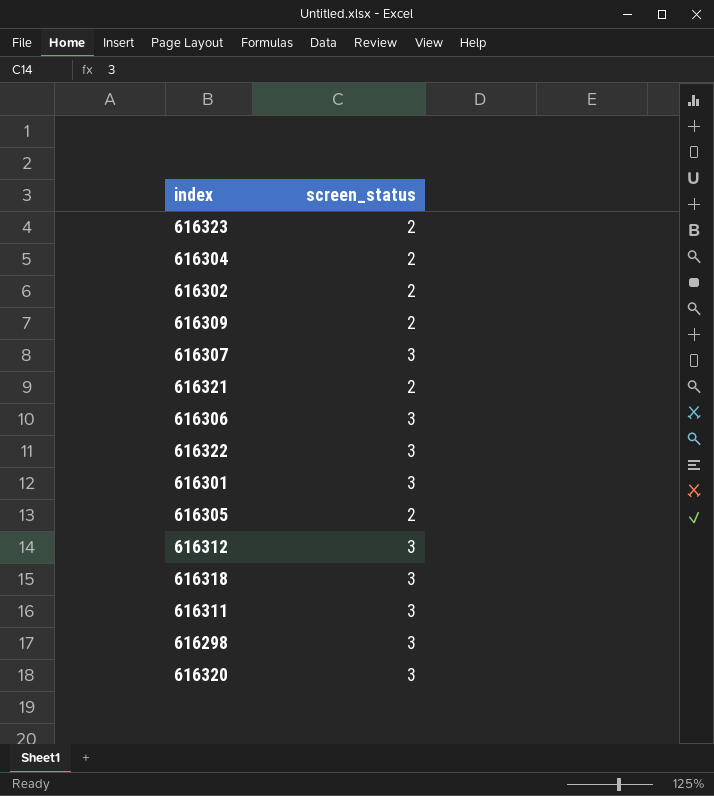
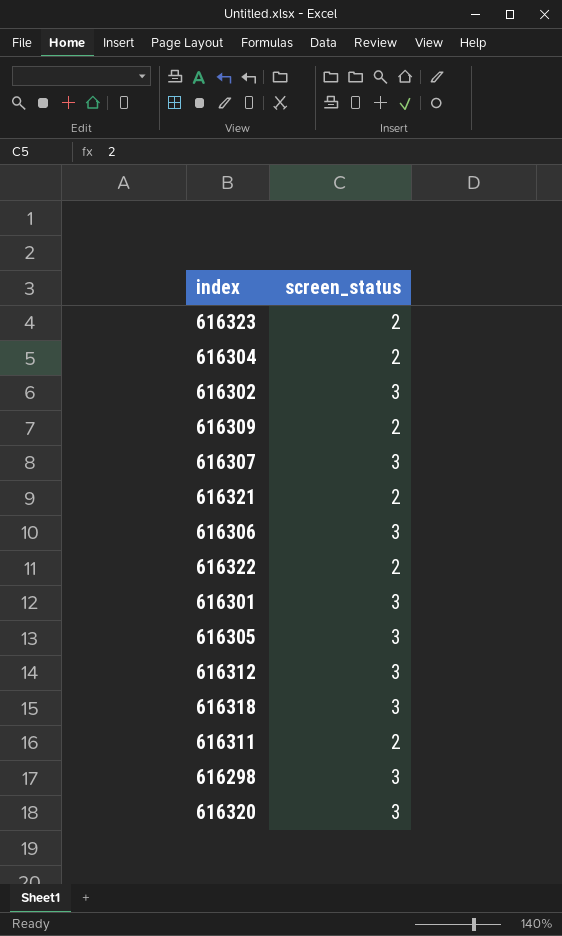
616302 | screen_status: 2 -> 3
616322 | screen_status: 3 -> 2
616305 | screen_status: 2 -> 3
616311 | screen_status: 3 -> 2

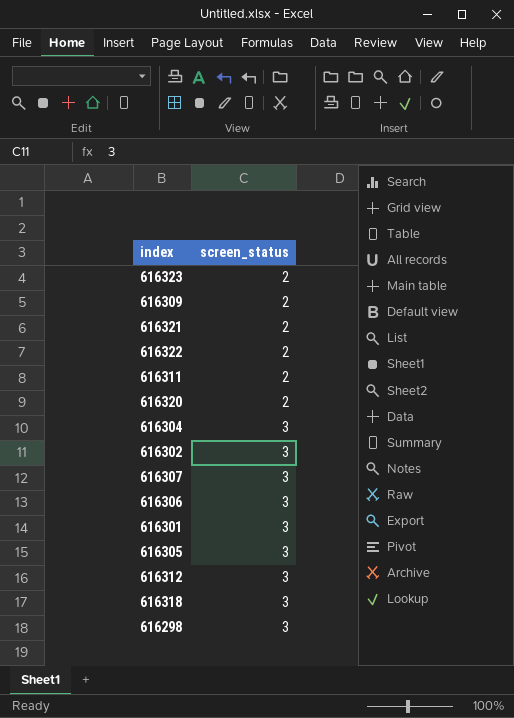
row order: none -> screen_status ascending
616320 | screen_status: 3 -> 2
616304 | screen_status: 2 -> 3

